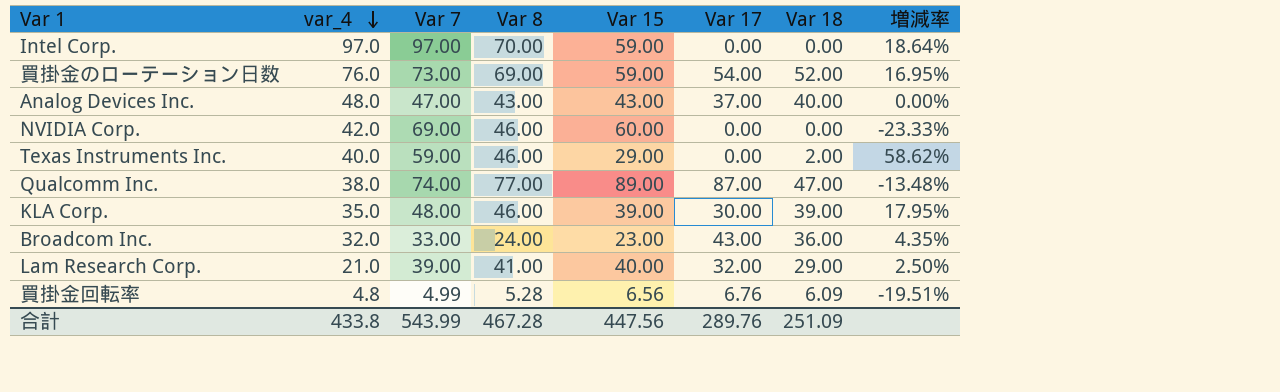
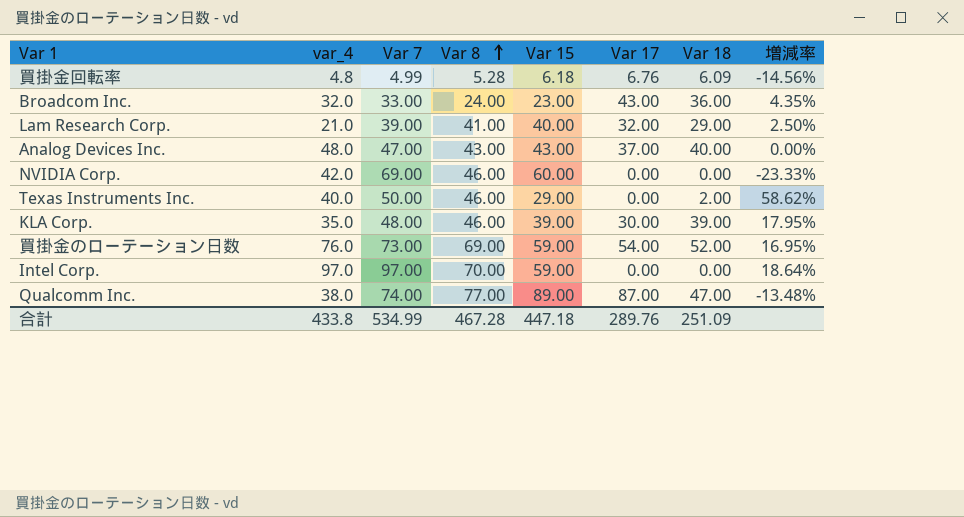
row order: var_4 descending -> Var 8 ascending
買掛金回転率 | Var 15: 6.56 -> 6.18
買掛金回転率 | 増減率: -19.51% -> -14.56%
Texas Instruments Inc. | Var 7: 59.00 -> 50.00
合計 | Var 7: 543.99 -> 534.99
合計 | Var 15: 447.56 -> 447.18

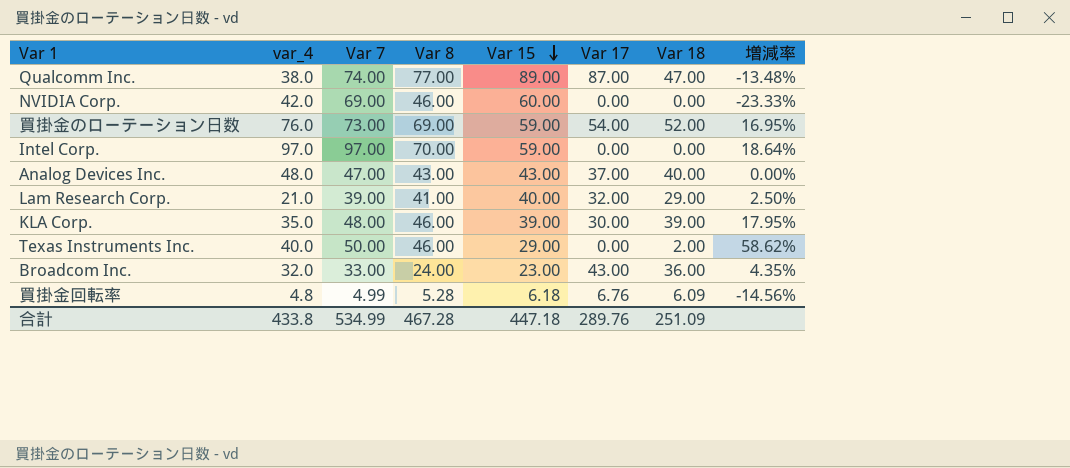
row order: Var 8 ascending -> Var 15 descending

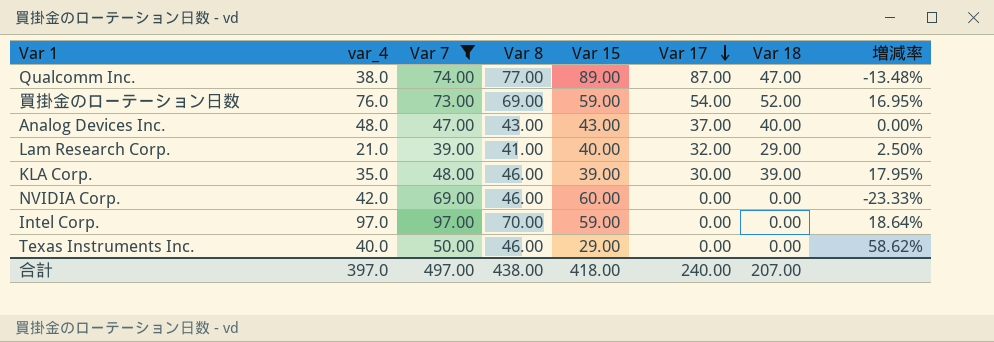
filter: none -> Var 7 >= 39.00
row order: Var 15 descending -> Var 17 descending
Texas Instruments Inc. | Var 18: 2.00 -> 0.00
合計 | var_4: 433.8 -> 397.0
合計 | Var 7: 534.99 -> 497.00
合計 | Var 8: 467.28 -> 438.00
合計 | Var 15: 447.18 -> 418.00
合計 | Var 17: 289.76 -> 240.00
合計 | Var 18: 251.09 -> 207.00

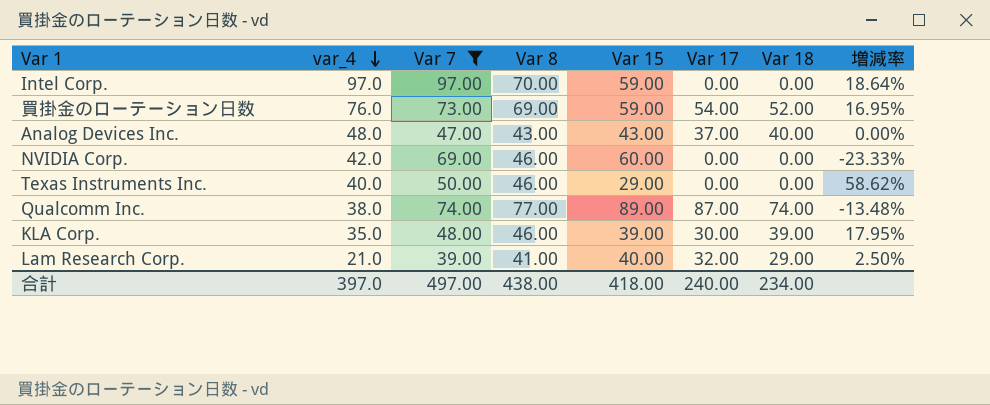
row order: Var 17 descending -> var_4 descending
Qualcomm Inc. | Var 18: 47.00 -> 74.00
合計 | Var 18: 207.00 -> 234.00

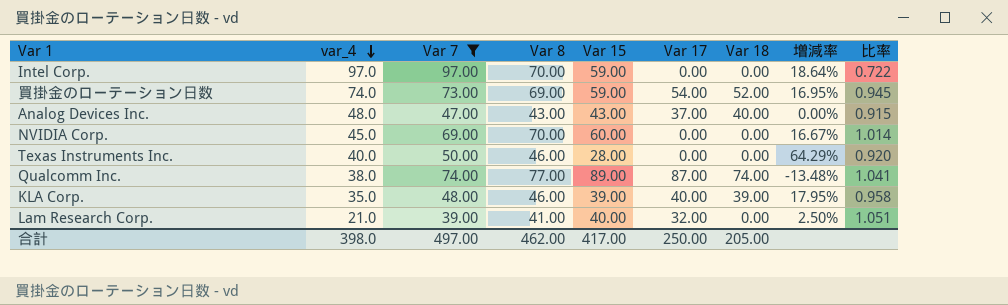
column 比率 | formula: none -> [Var 8] / [Var 7]
買掛金のローテーション日数 | var_4: 76.0 -> 74.0
NVIDIA Corp. | var_4: 42.0 -> 45.0
NVIDIA Corp. | Var 8: 46.00 -> 70.00
NVIDIA Corp. | 増減率: -23.33% -> 16.67%
Texas Instruments Inc. | Var 15: 29.00 -> 28.00
Texas Instruments Inc. | 増減率: 58.62% -> 64.29%
KLA Corp. | Var 17: 30.00 -> 40.00
Lam Research Corp. | Var 18: 29.00 -> 0.00
合計 | var_4: 397.0 -> 398.0
合計 | Var 8: 438.00 -> 462.00
合計 | Var 15: 418.00 -> 417.00
合計 | Var 17: 240.00 -> 250.00
合計 | Var 18: 234.00 -> 205.00

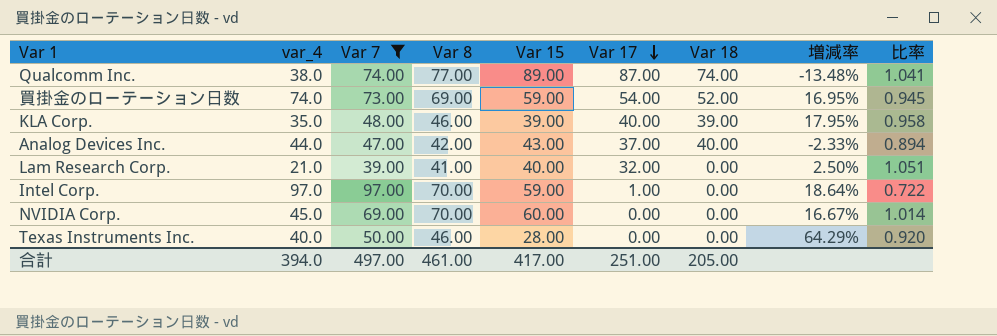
row order: var_4 descending -> Var 17 descending
Analog Devices Inc. | var_4: 48.0 -> 44.0
Analog Devices Inc. | Var 8: 43.00 -> 42.00
Analog Devices Inc. | 増減率: 0.00% -> -2.33%
Analog Devices Inc. | 比率: 0.915 -> 0.894
Intel Corp. | Var 17: 0.00 -> 1.00
合計 | var_4: 398.0 -> 394.0
合計 | Var 8: 462.00 -> 461.00
合計 | Var 17: 250.00 -> 251.00

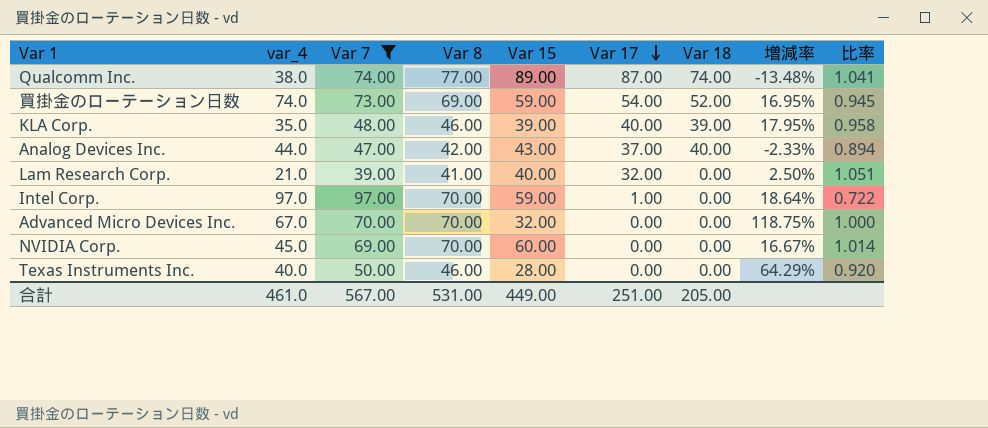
row Advanced Micro Devices Inc.: none -> 67.0 | 70.00 | 70.00 | 32.00 | 0.00 | 0.00 | 118.75% | 1.000
合計 | var_4: 394.0 -> 461.0
合計 | Var 7: 497.00 -> 567.00
合計 | Var 8: 461.00 -> 531.00
合計 | Var 15: 417.00 -> 449.00

